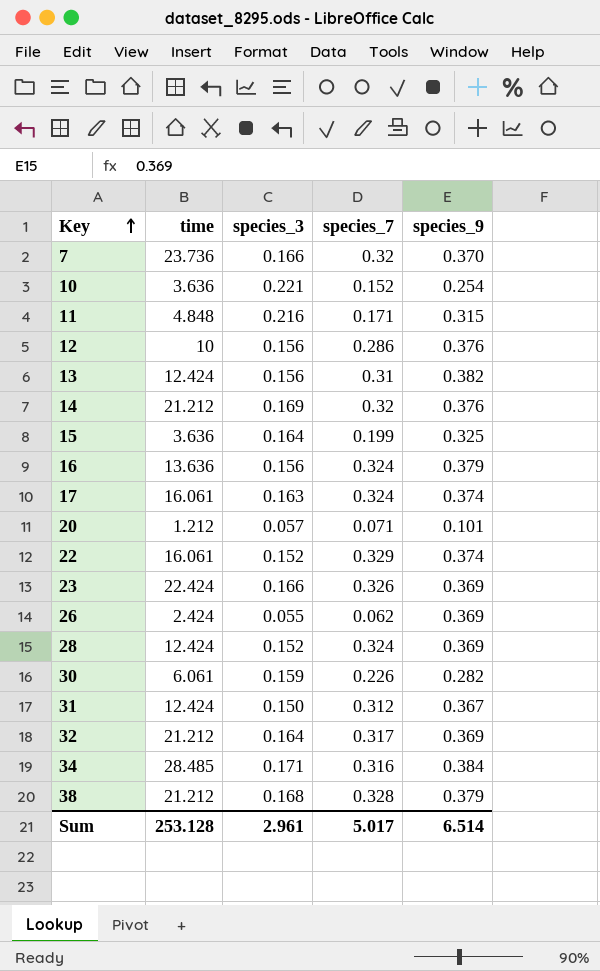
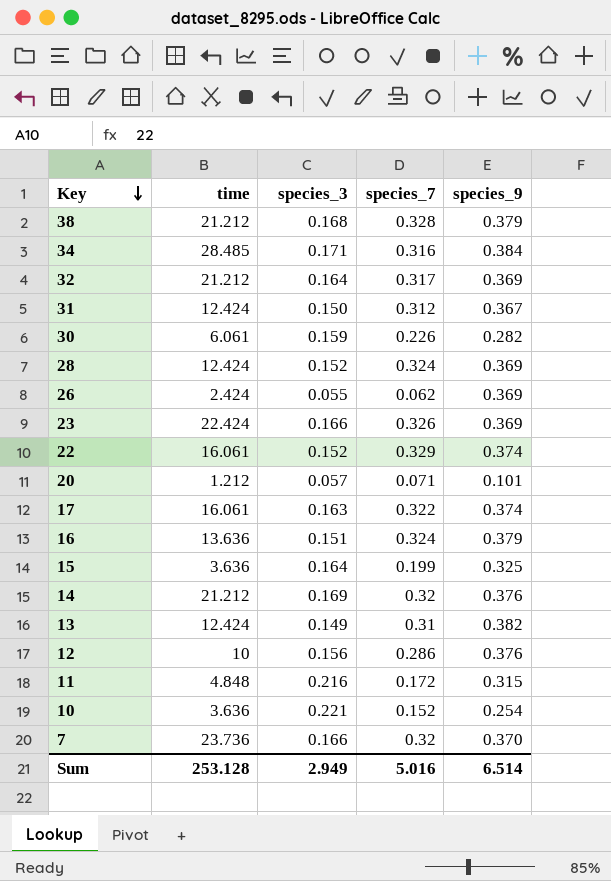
row order: Key ascending -> Key descending
17 | species_7: 0.324 -> 0.322
16 | species_3: 0.156 -> 0.151
13 | species_3: 0.156 -> 0.149
11 | species_7: 0.171 -> 0.172
Sum | species_3: 2.961 -> 2.949
Sum | species_7: 5.017 -> 5.016

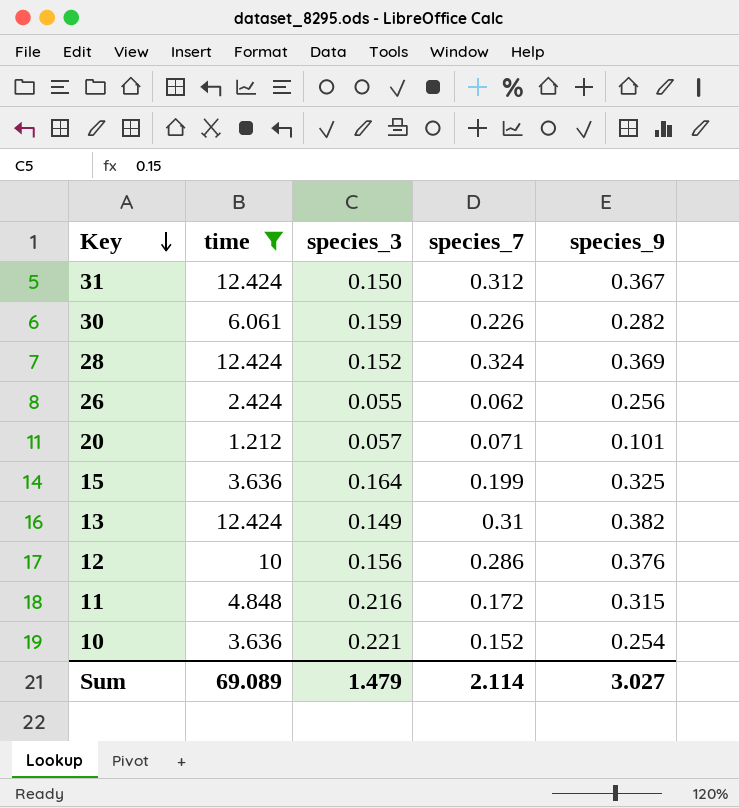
filter: none -> time <= 12.424
26 | species_9: 0.369 -> 0.256
Sum | time: 253.128 -> 69.089
Sum | species_3: 2.949 -> 1.479
Sum | species_7: 5.016 -> 2.114
Sum | species_9: 6.514 -> 3.027

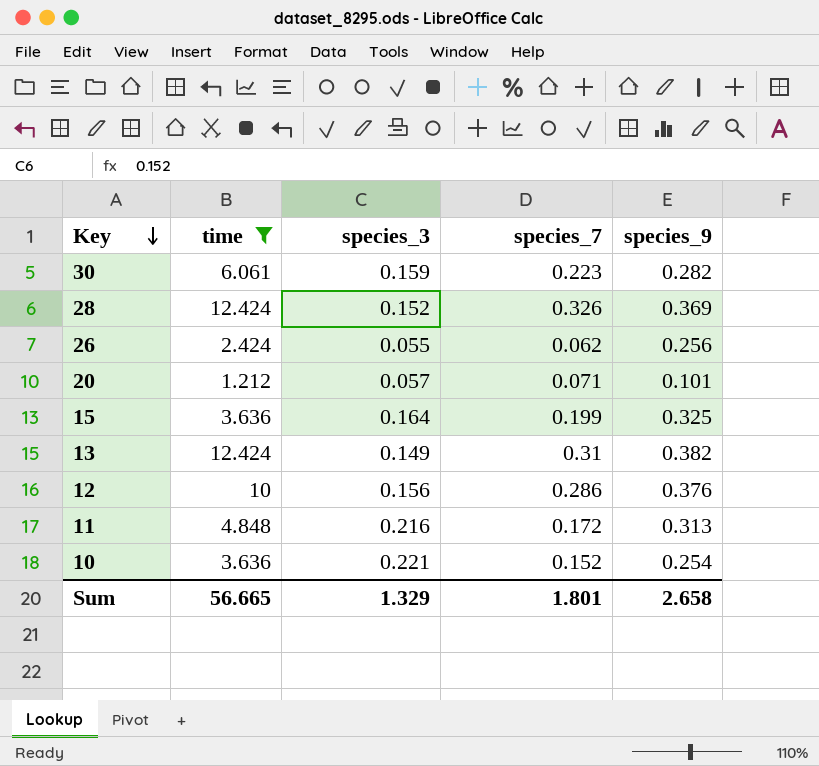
row 31: 12.424 | 0.150 | 0.312 | 0.367 -> none
30 | species_7: 0.226 -> 0.223
28 | species_7: 0.324 -> 0.326
11 | species_9: 0.315 -> 0.313
Sum | time: 69.089 -> 56.665
Sum | species_3: 1.479 -> 1.329
Sum | species_7: 2.114 -> 1.801
Sum | species_9: 3.027 -> 2.658

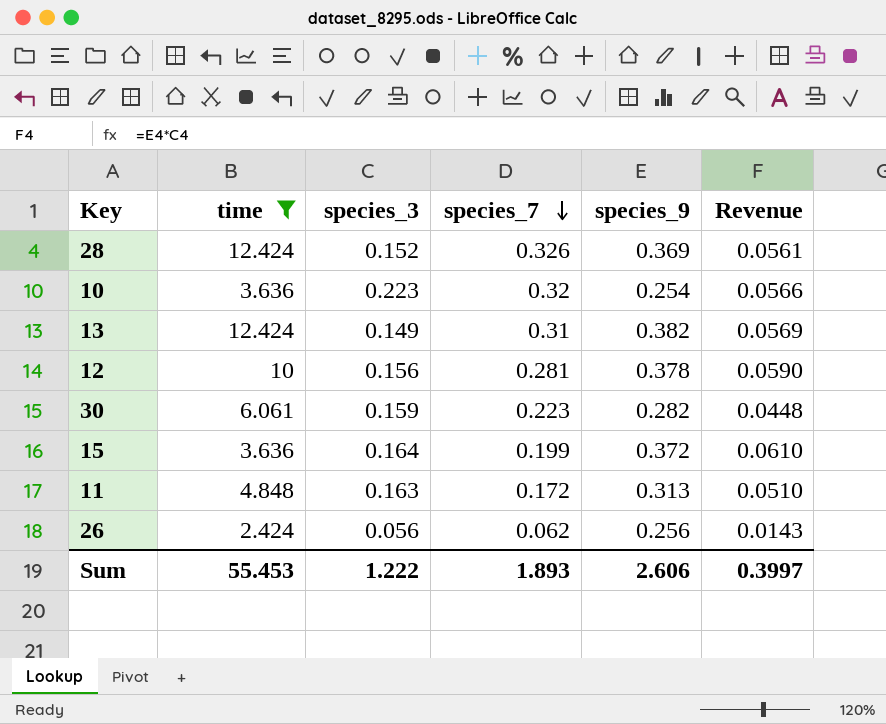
row order: Key descending -> species_7 descending
column Revenue | formula: none -> [species_3] * [species_9]
row 20: 1.212 | 0.057 | 0.071 | 0.101 -> none
10 | species_3: 0.221 -> 0.223
10 | species_7: 0.152 -> 0.32
12 | species_7: 0.286 -> 0.281
12 | species_9: 0.376 -> 0.378
15 | species_9: 0.325 -> 0.372
11 | species_3: 0.216 -> 0.163
26 | species_3: 0.055 -> 0.056
Sum | time: 56.665 -> 55.453
Sum | species_3: 1.329 -> 1.222
Sum | species_7: 1.801 -> 1.893
Sum | species_9: 2.658 -> 2.606

